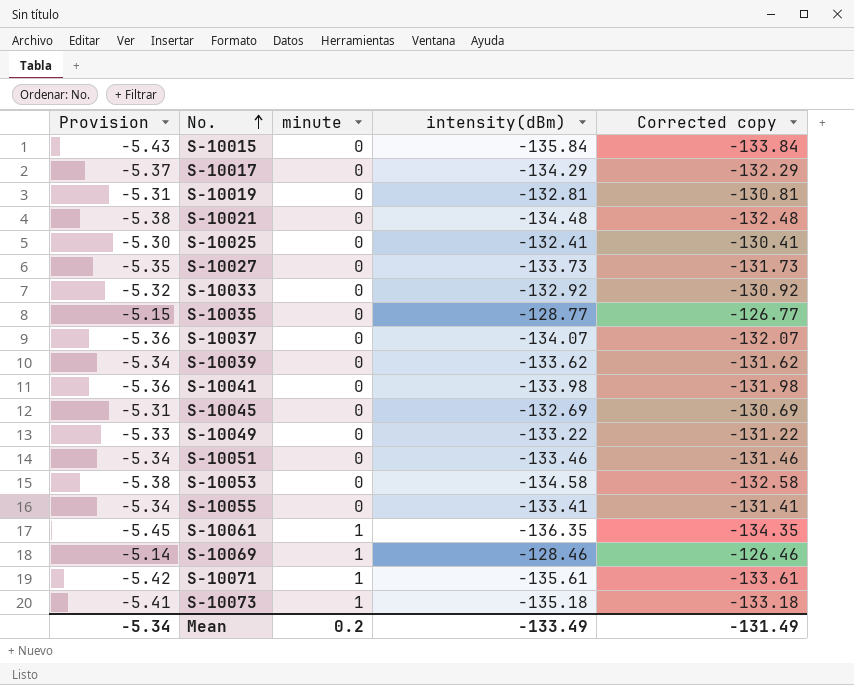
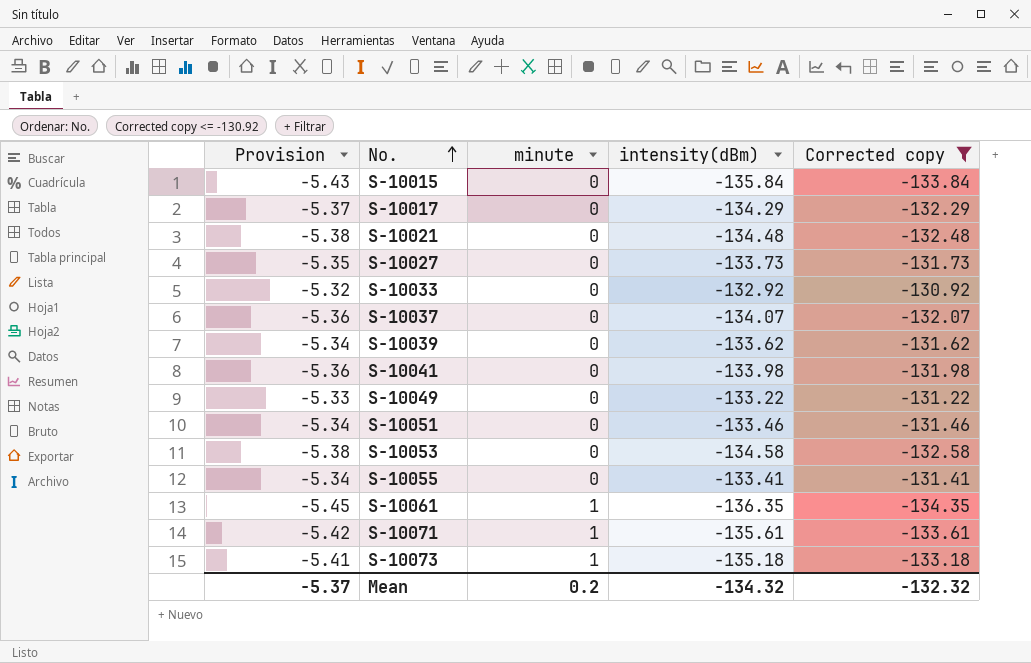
filter: none -> Corrected copy <= -130.92
Mean | Provision: -5.34 -> -5.37
Mean | intensity(dBm): -133.49 -> -134.32
Mean | Corrected copy: -131.49 -> -132.32

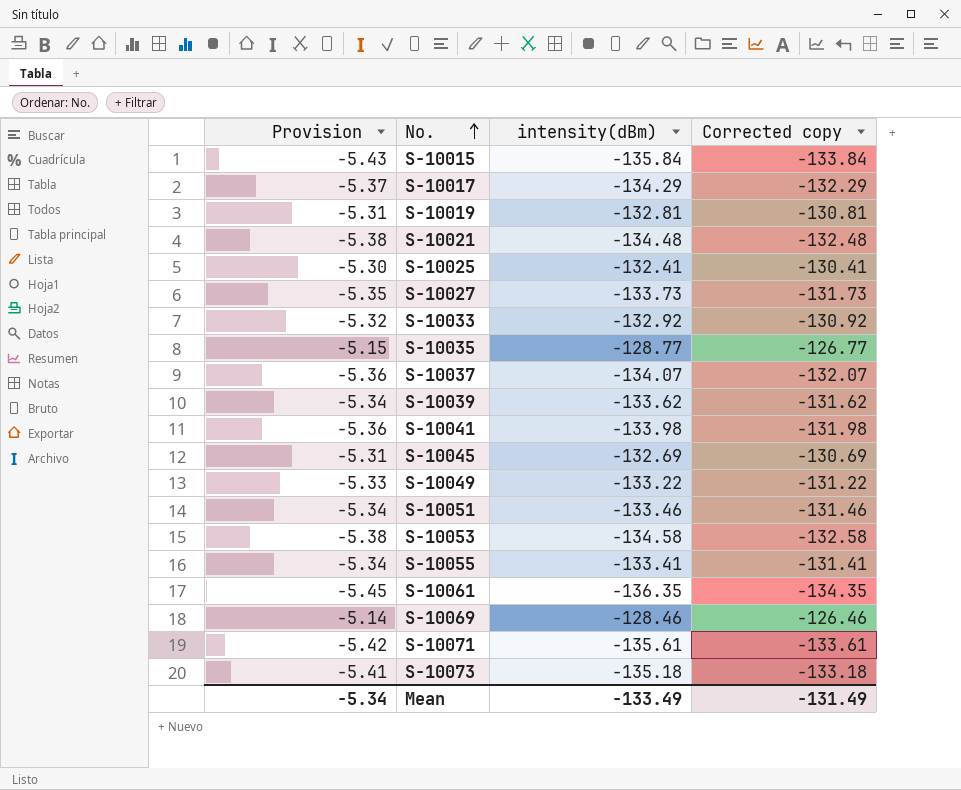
filter: Corrected copy <= -130.92 -> none
column minute | position: 3 -> none
Mean | Provision: -5.37 -> -5.34
Mean | intensity(dBm): -134.32 -> -133.49
Mean | Corrected copy: -132.32 -> -131.49

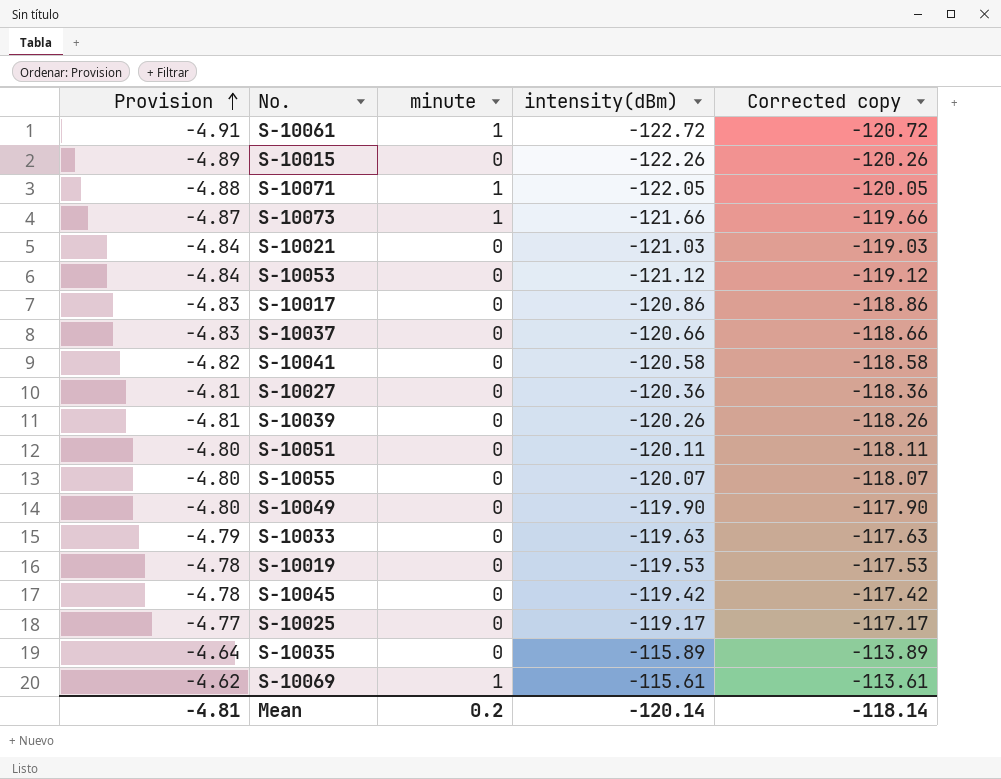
row order: No. ascending -> Provision ascending
column minute | position: none -> 3
S-10061 | Provision: -5.45 -> -4.91
S-10061 | intensity(dBm): -136.35 -> -122.72
S-10061 | Corrected copy: -134.35 -> -120.72
S-10015 | Provision: -5.43 -> -4.89
S-10015 | intensity(dBm): -135.84 -> -122.26
S-10015 | Corrected copy: -133.84 -> -120.26
S-10071 | Provision: -5.42 -> -4.88
S-10071 | intensity(dBm): -135.61 -> -122.05
S-10071 | Corrected copy: -133.61 -> -120.05
S-10073 | Provision: -5.41 -> -4.87
S-10073 | intensity(dBm): -135.18 -> -121.66
S-10073 | Corrected copy: -133.18 -> -119.66
S-10021 | Provision: -5.38 -> -4.84
S-10021 | intensity(dBm): -134.48 -> -121.03
S-10021 | Corrected copy: -132.48 -> -119.03
S-10053 | Provision: -5.38 -> -4.84
S-10053 | intensity(dBm): -134.58 -> -121.12
S-10053 | Corrected copy: -132.58 -> -119.12
S-10017 | Provision: -5.37 -> -4.83
S-10017 | intensity(dBm): -134.29 -> -120.86
S-10017 | Corrected copy: -132.29 -> -118.86
S-10037 | Provision: -5.36 -> -4.83
S-10037 | intensity(dBm): -134.07 -> -120.66
S-10037 | Corrected copy: -132.07 -> -118.66
S-10041 | Provision: -5.36 -> -4.82
S-10041 | intensity(dBm): -133.98 -> -120.58
S-10041 | Corrected copy: -131.98 -> -118.58
S-10027 | Provision: -5.35 -> -4.81
S-10027 | intensity(dBm): -133.73 -> -120.36
S-10027 | Corrected copy: -131.73 -> -118.36
S-10039 | Provision: -5.34 -> -4.81
S-10039 | intensity(dBm): -133.62 -> -120.26
S-10039 | Corrected copy: -131.62 -> -118.26
S-10051 | Provision: -5.34 -> -4.80
S-10051 | intensity(dBm): -133.46 -> -120.11
S-10051 | Corrected copy: -131.46 -> -118.11
S-10055 | Provision: -5.34 -> -4.80
S-10055 | intensity(dBm): -133.41 -> -120.07
S-10055 | Corrected copy: -131.41 -> -118.07
S-10049 | Provision: -5.33 -> -4.80
S-10049 | intensity(dBm): -133.22 -> -119.90
S-10049 | Corrected copy: -131.22 -> -117.90
S-10033 | Provision: -5.32 -> -4.79
S-10033 | intensity(dBm): -132.92 -> -119.63
S-10033 | Corrected copy: -130.92 -> -117.63
S-10019 | Provision: -5.31 -> -4.78
S-10019 | intensity(dBm): -132.81 -> -119.53
S-10019 | Corrected copy: -130.81 -> -117.53
S-10045 | Provision: -5.31 -> -4.78
S-10045 | intensity(dBm): -132.69 -> -119.42
S-10045 | Corrected copy: -130.69 -> -117.42
S-10025 | Provision: -5.30 -> -4.77
S-10025 | intensity(dBm): -132.41 -> -119.17
S-10025 | Corrected copy: -130.41 -> -117.17
S-10035 | Provision: -5.15 -> -4.64
S-10035 | intensity(dBm): -128.77 -> -115.89
S-10035 | Corrected copy: -126.77 -> -113.89
S-10069 | Provision: -5.14 -> -4.62
S-10069 | intensity(dBm): -128.46 -> -115.61
S-10069 | Corrected copy: -126.46 -> -113.61
Mean | Provision: -5.34 -> -4.81
Mean | intensity(dBm): -133.49 -> -120.14
Mean | Corrected copy: -131.49 -> -118.14

